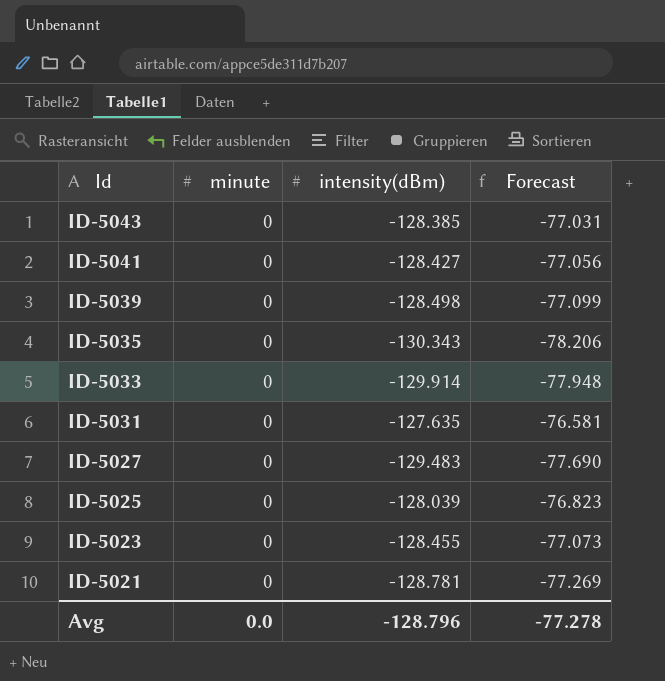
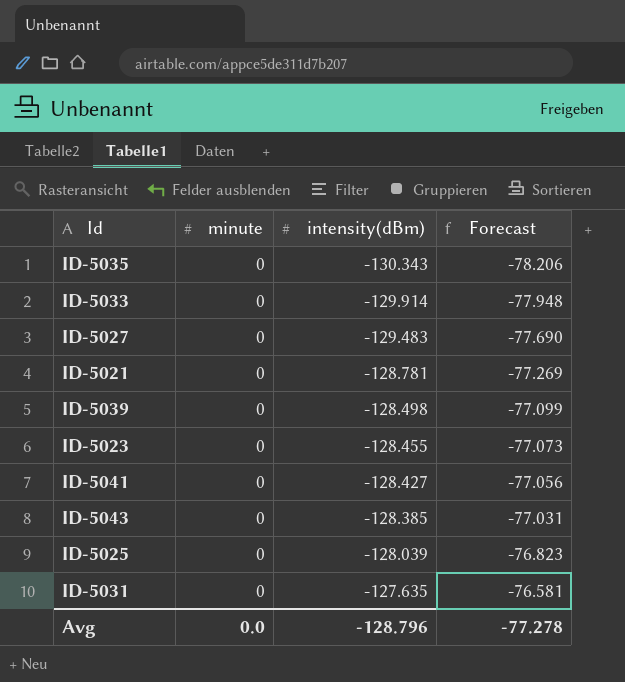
row order: Id descending -> intensity(dBm) ascending

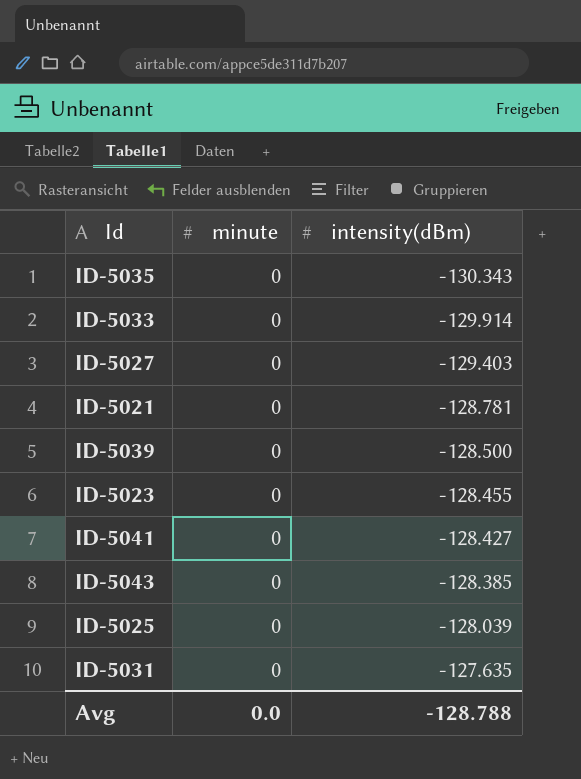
column Forecast | formula: [intensity(dBm)] * 0.6 -> none
ID-5027 | intensity(dBm): -129.483 -> -129.403
ID-5039 | intensity(dBm): -128.498 -> -128.500
Avg | intensity(dBm): -128.796 -> -128.788

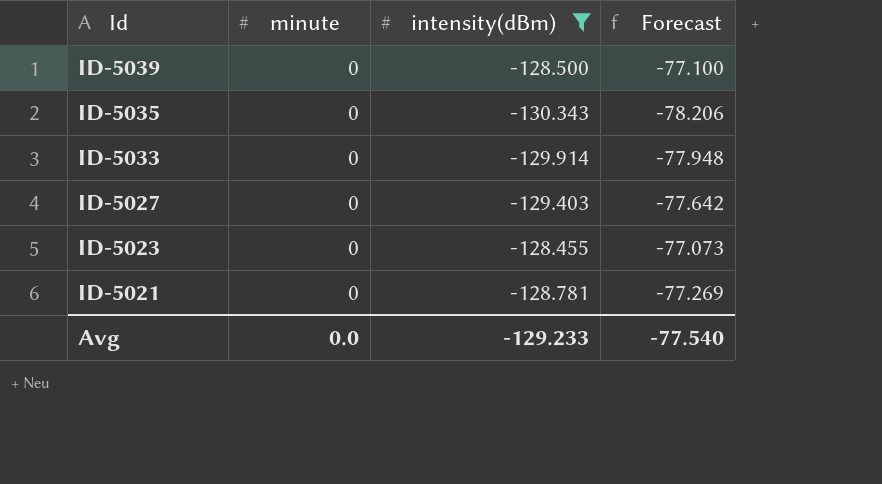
filter: none -> intensity(dBm) <= -128.455
row order: intensity(dBm) ascending -> Id descending
column Forecast | formula: none -> [intensity(dBm)] * 0.6
Avg | intensity(dBm): -128.788 -> -129.233

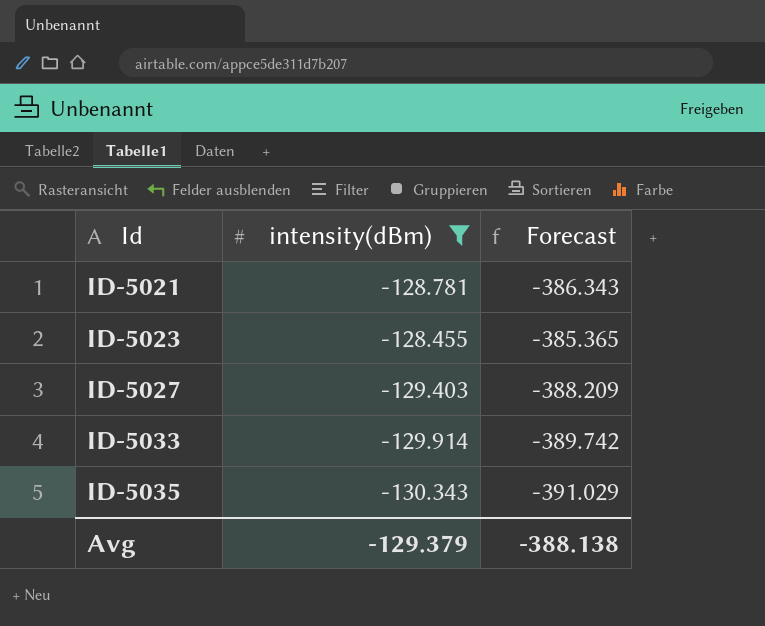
row order: Id descending -> Id ascending
column minute | position: 2 -> none
column Forecast | formula: [intensity(dBm)] * 0.6 -> [intensity(dBm)] * 3
row ID-5039: 0 | -128.500 | -77.100 -> none
Avg | intensity(dBm): -129.233 -> -129.379
Avg | Forecast: -77.540 -> -388.138

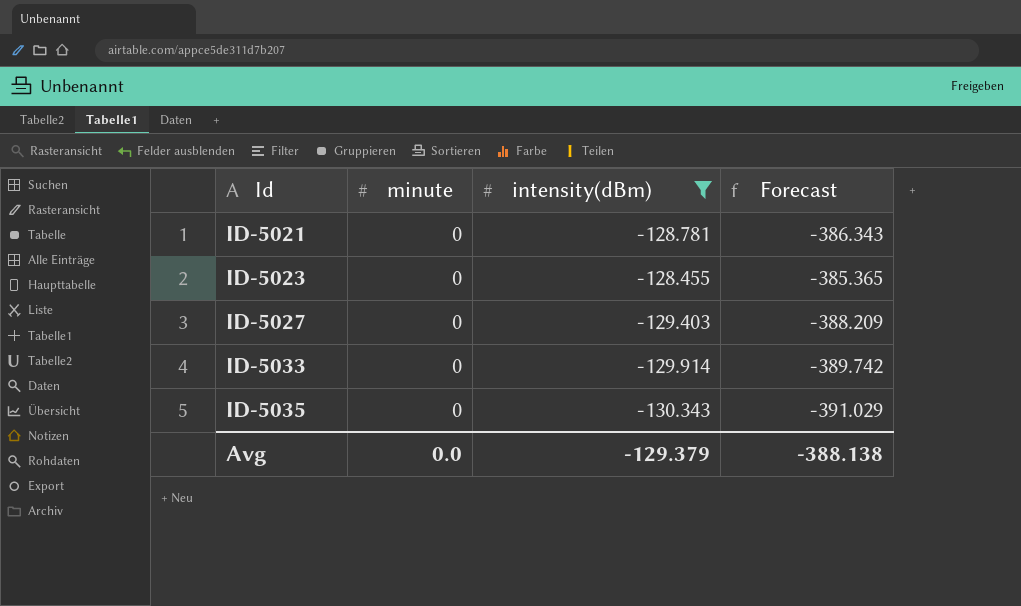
column minute | position: none -> 2

